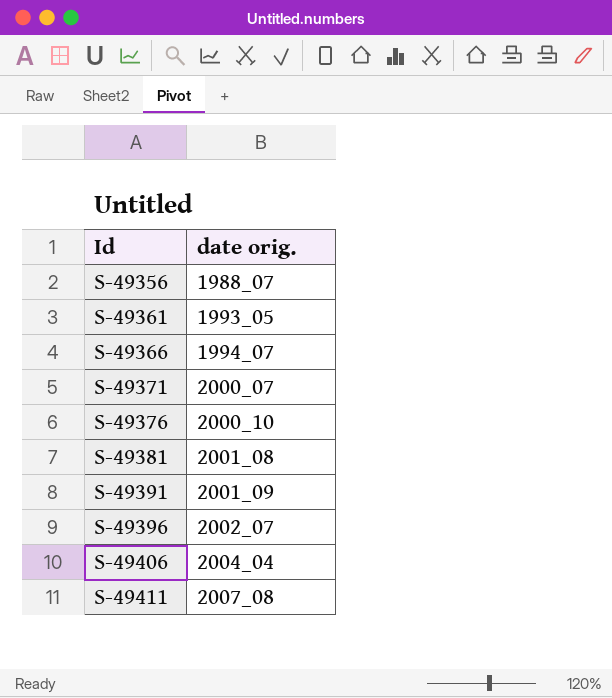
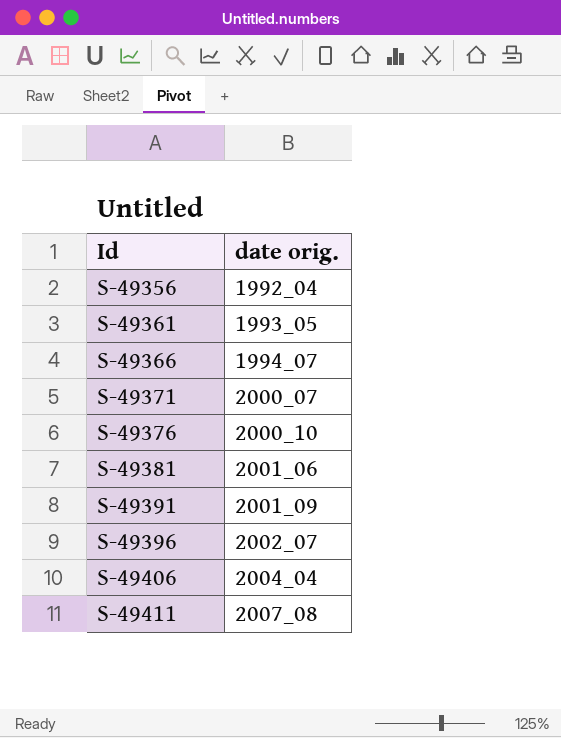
S-49356 | date orig.: 1988_07 -> 1992_04
S-49381 | date orig.: 2001_08 -> 2001_06

